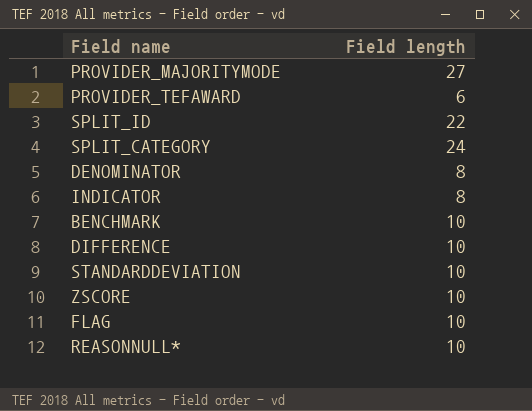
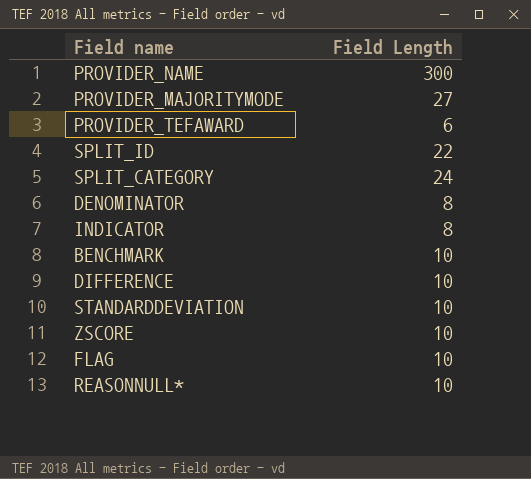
column name: Field length -> Field Length
row PROVIDER_NAME: none -> 300

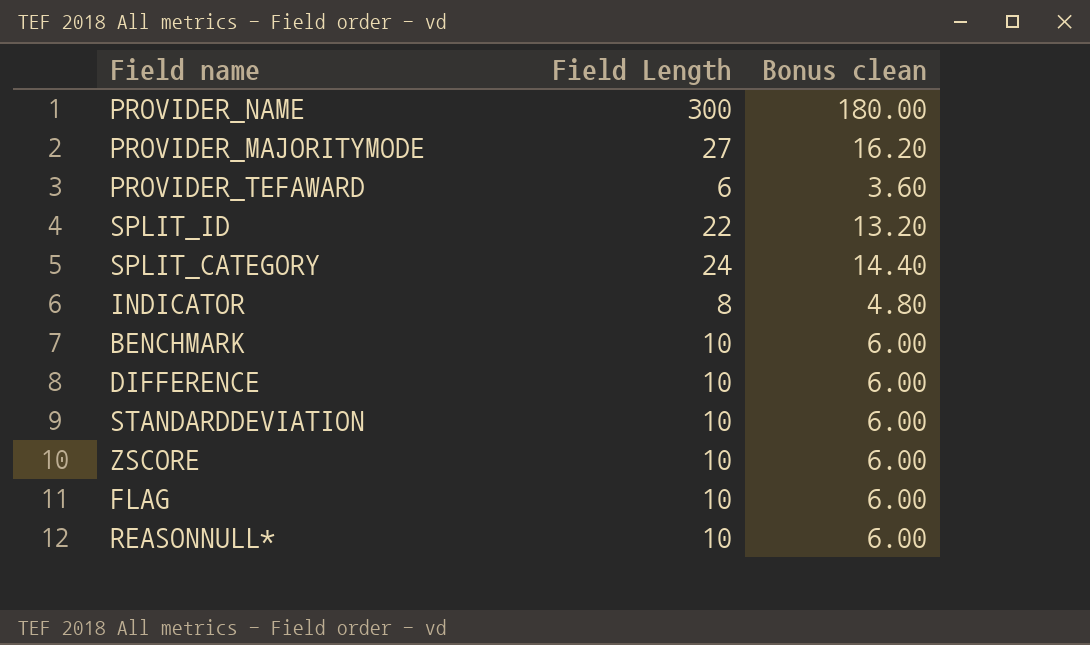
column Bonus clean | formula: none -> [Field Length] * 0.6
row DENOMINATOR: 8 -> none

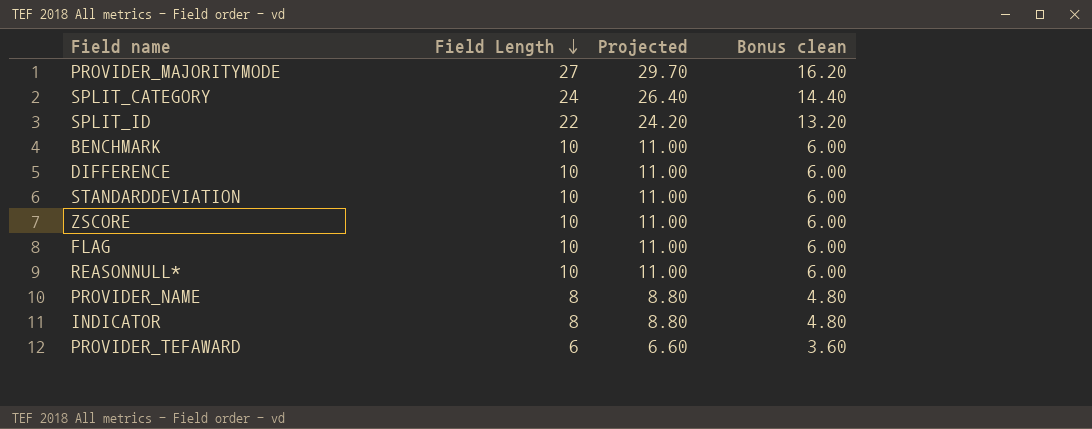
row order: none -> Field Length descending
column Projected | formula: none -> [Field Length] * 1.1
PROVIDER_NAME | Field Length: 300 -> 8
PROVIDER_NAME | Bonus clean: 180.00 -> 4.80

